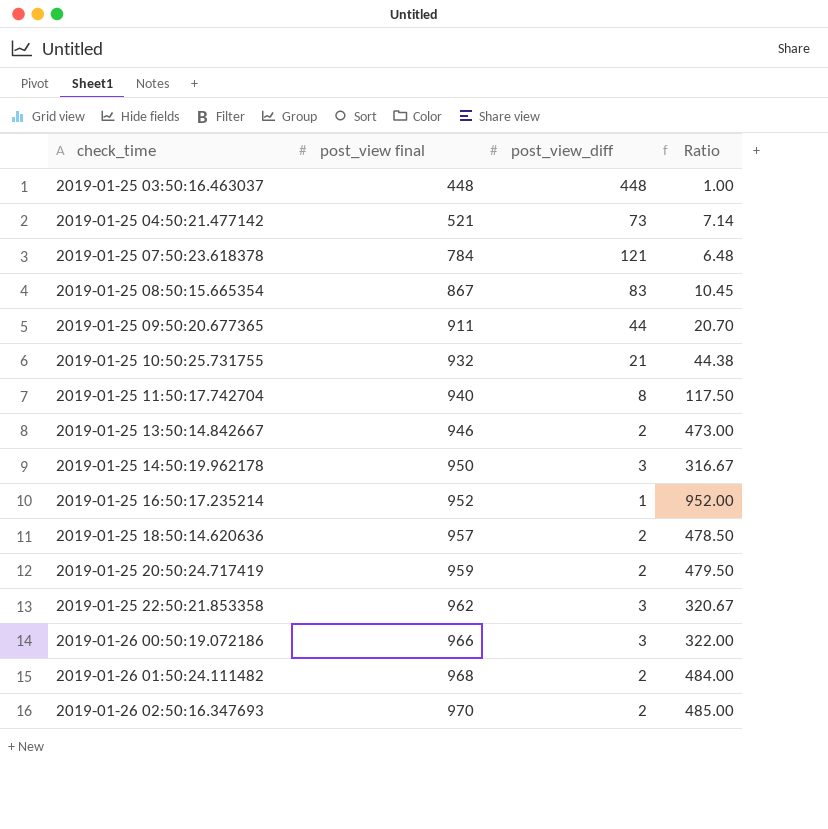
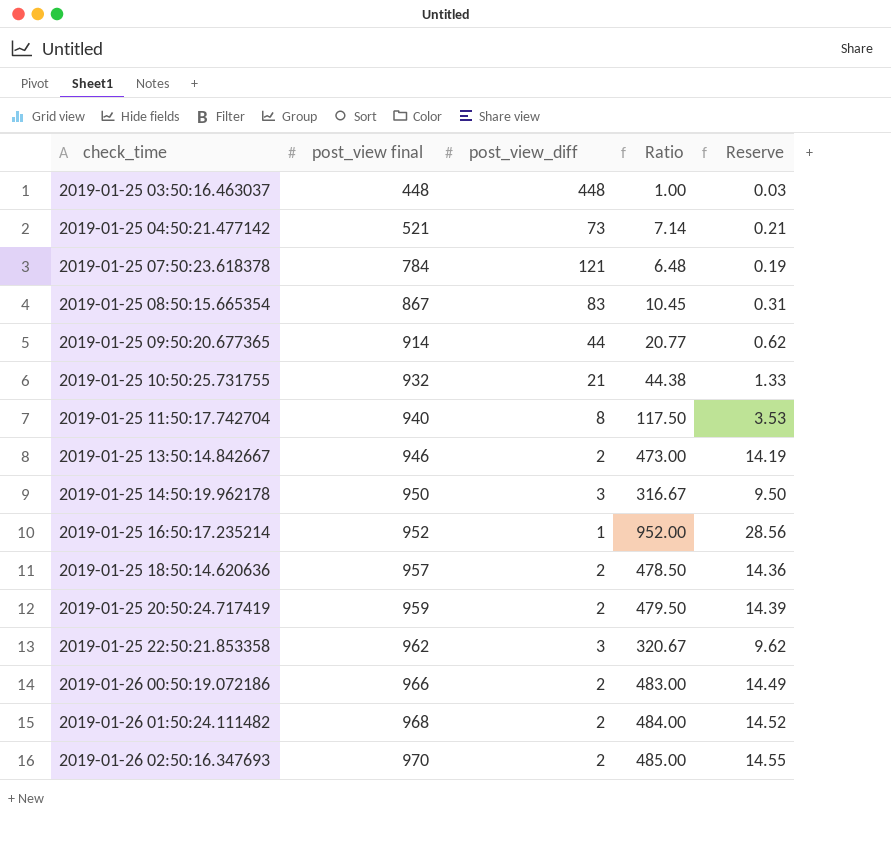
column Reserve | formula: none -> [Ratio] * 0.03
2019-01-25 09:50:20.677365 | post_view final: 911 -> 914
2019-01-25 09:50:20.677365 | Ratio: 20.70 -> 20.77
2019-01-26 00:50:19.072186 | post_view_diff: 3 -> 2
2019-01-26 00:50:19.072186 | Ratio: 322.00 -> 483.00

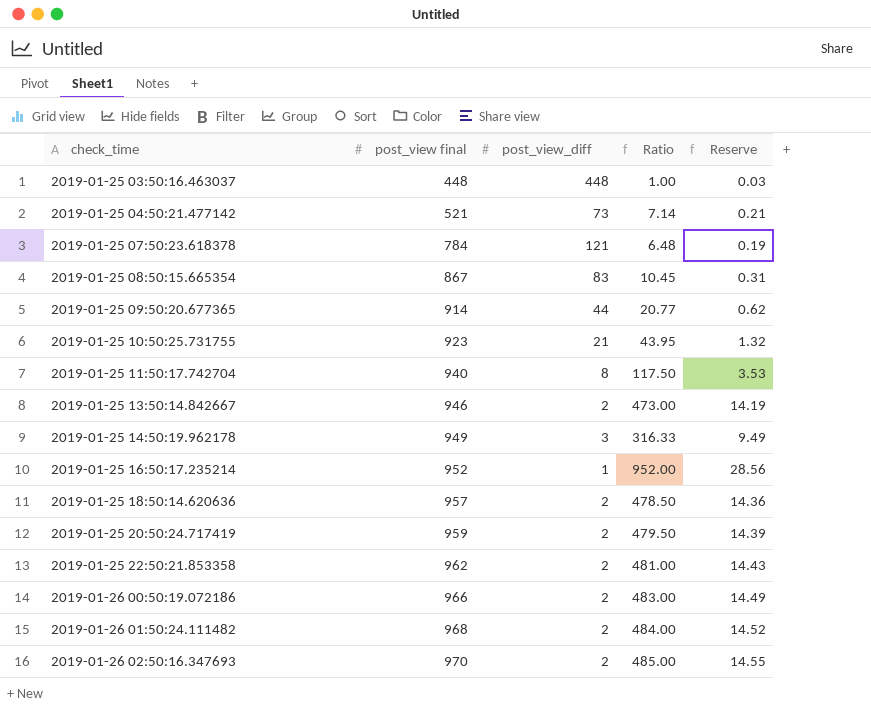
2019-01-25 10:50:25.731755 | post_view final: 932 -> 923
2019-01-25 10:50:25.731755 | Ratio: 44.38 -> 43.95
2019-01-25 10:50:25.731755 | Reserve: 1.33 -> 1.32
2019-01-25 14:50:19.962178 | post_view final: 950 -> 949
2019-01-25 14:50:19.962178 | Ratio: 316.67 -> 316.33
2019-01-25 14:50:19.962178 | Reserve: 9.50 -> 9.49
2019-01-25 22:50:21.853358 | post_view_diff: 3 -> 2
2019-01-25 22:50:21.853358 | Ratio: 320.67 -> 481.00
2019-01-25 22:50:21.853358 | Reserve: 9.62 -> 14.43

